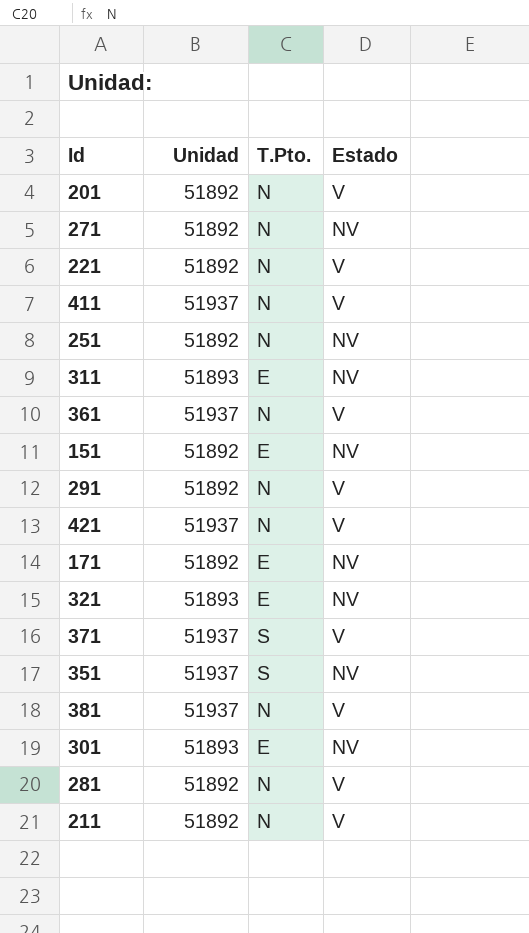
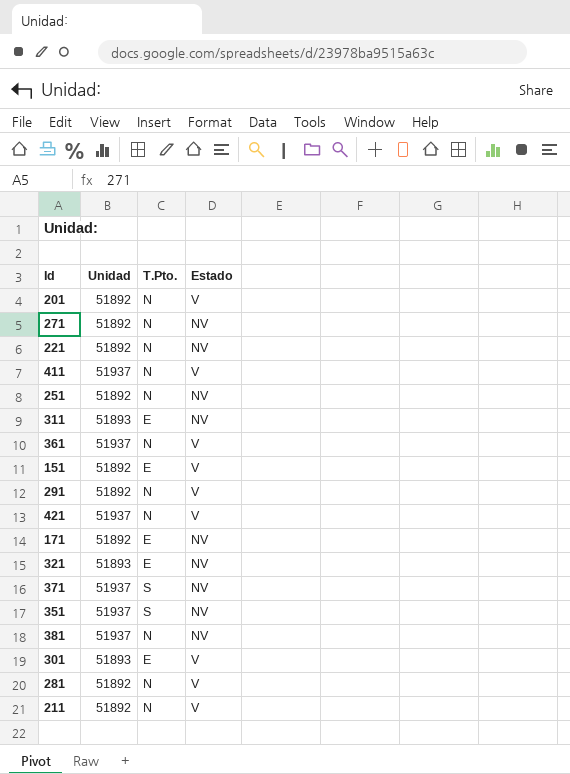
221 | Estado: V -> NV
151 | Estado: NV -> V
371 | Estado: V -> NV
381 | Estado: V -> NV
301 | Estado: NV -> V

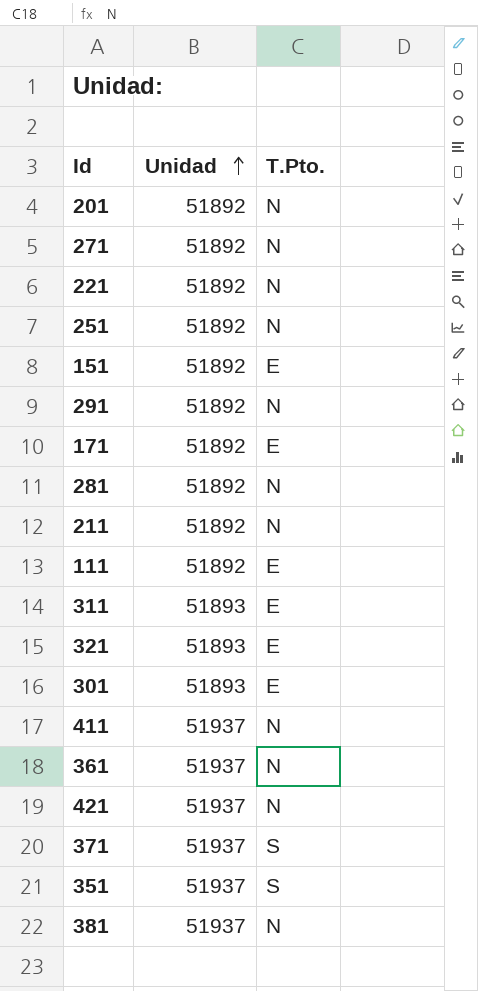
row order: none -> Unidad ascending
column Estado | position: 4 -> none
row 111: none -> 51892 | E

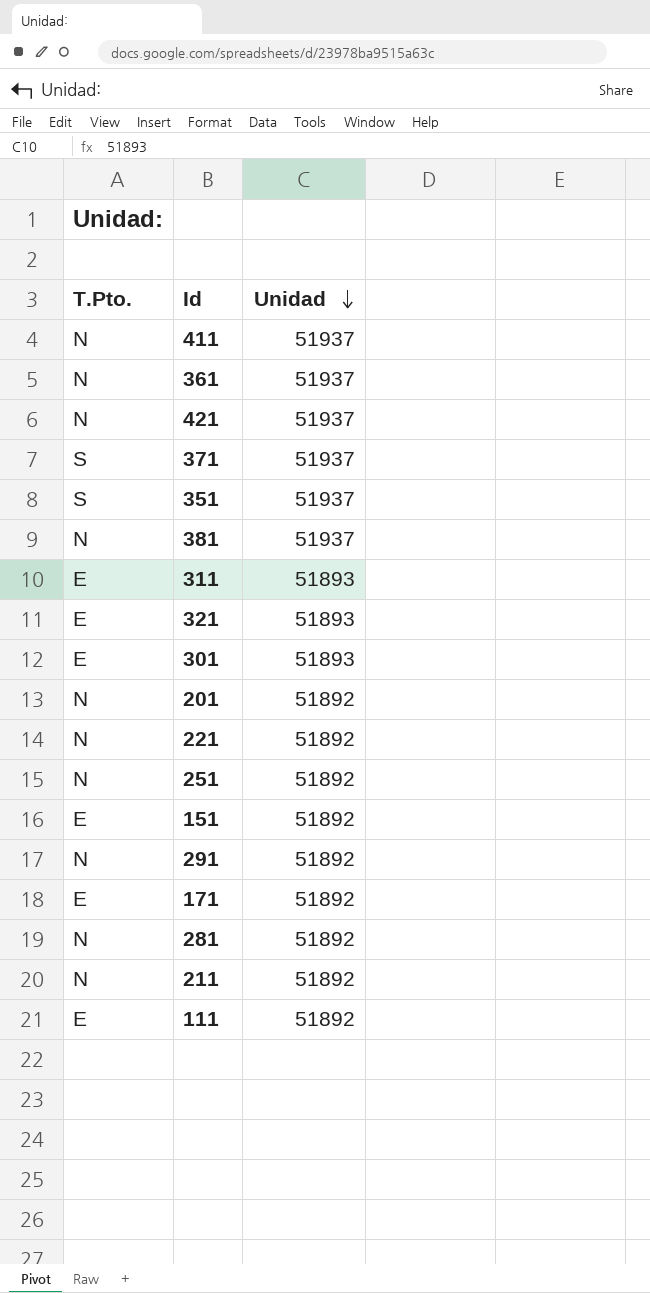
row order: Unidad ascending -> Unidad descending
column T.Pto. | position: 3 -> 1
row 271: 51892 | N -> none

